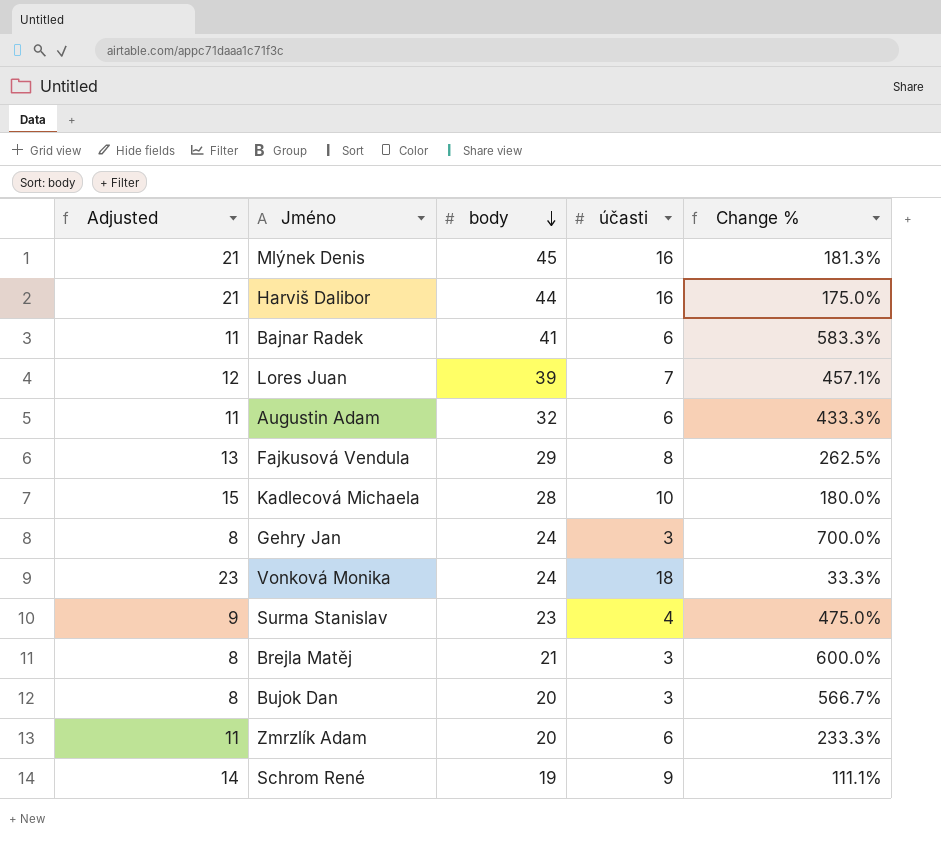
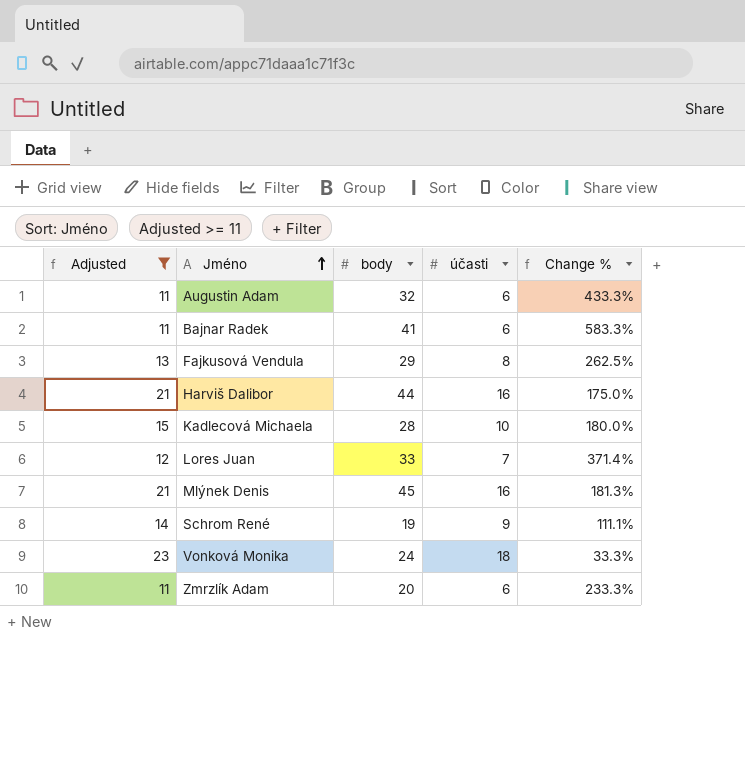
filter: none -> Adjusted >= 11
row order: body descending -> Jméno ascending
Lores Juan | body: 39 -> 33
Lores Juan | Change %: 457.1% -> 371.4%

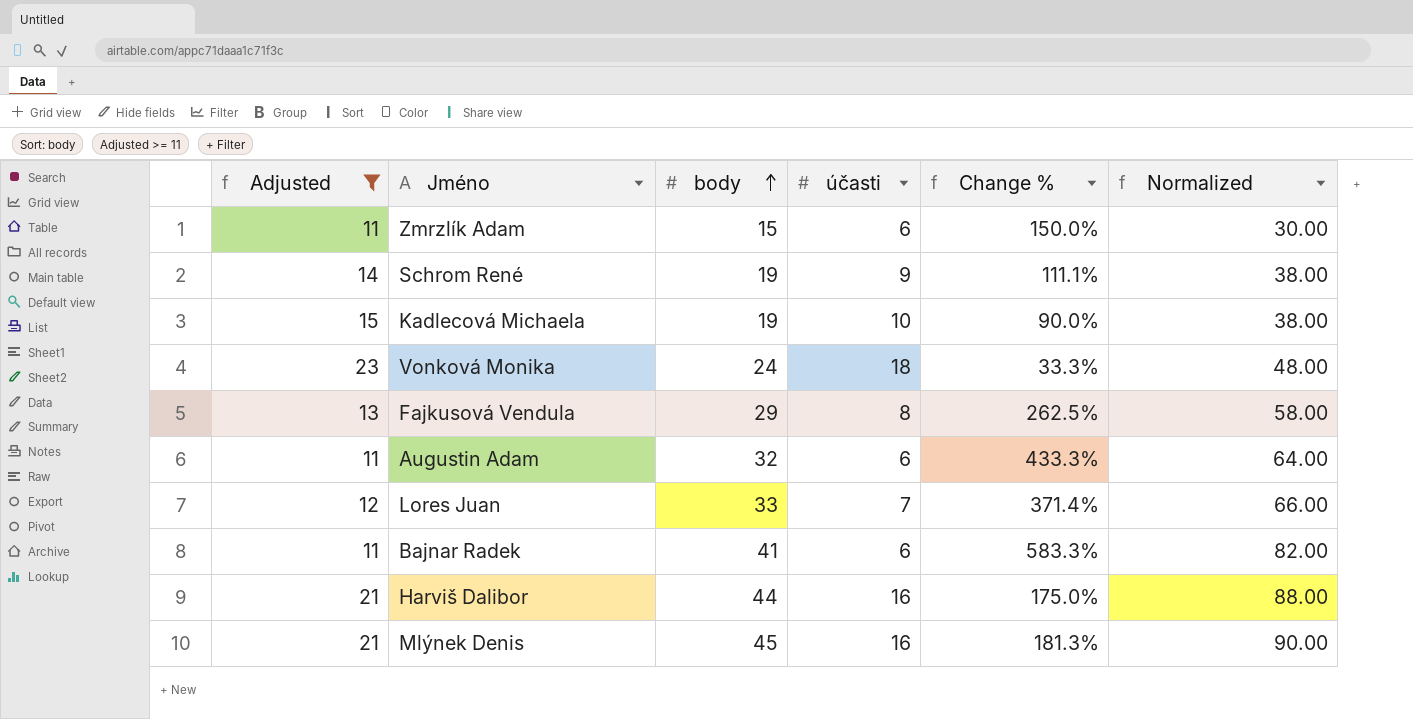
row order: Jméno ascending -> body ascending
column Normalized | formula: none -> [body] * 2
Zmrzlík Adam | body: 20 -> 15
Zmrzlík Adam | Change %: 233.3% -> 150.0%
Kadlecová Michaela | body: 28 -> 19
Kadlecová Michaela | Change %: 180.0% -> 90.0%

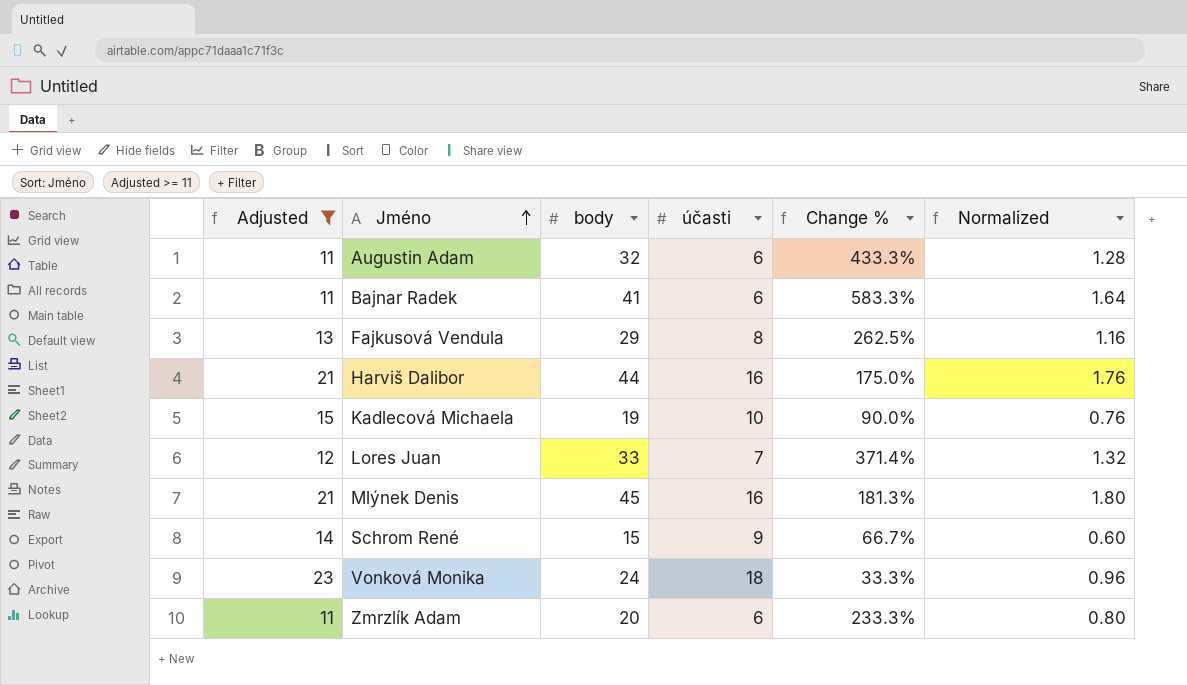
row order: body ascending -> Jméno ascending
column Normalized | formula: [body] * 2 -> [body] * 0.04
Schrom René | body: 19 -> 15
Schrom René | Change %: 111.1% -> 66.7%
Zmrzlík Adam | body: 15 -> 20
Zmrzlík Adam | Change %: 150.0% -> 233.3%

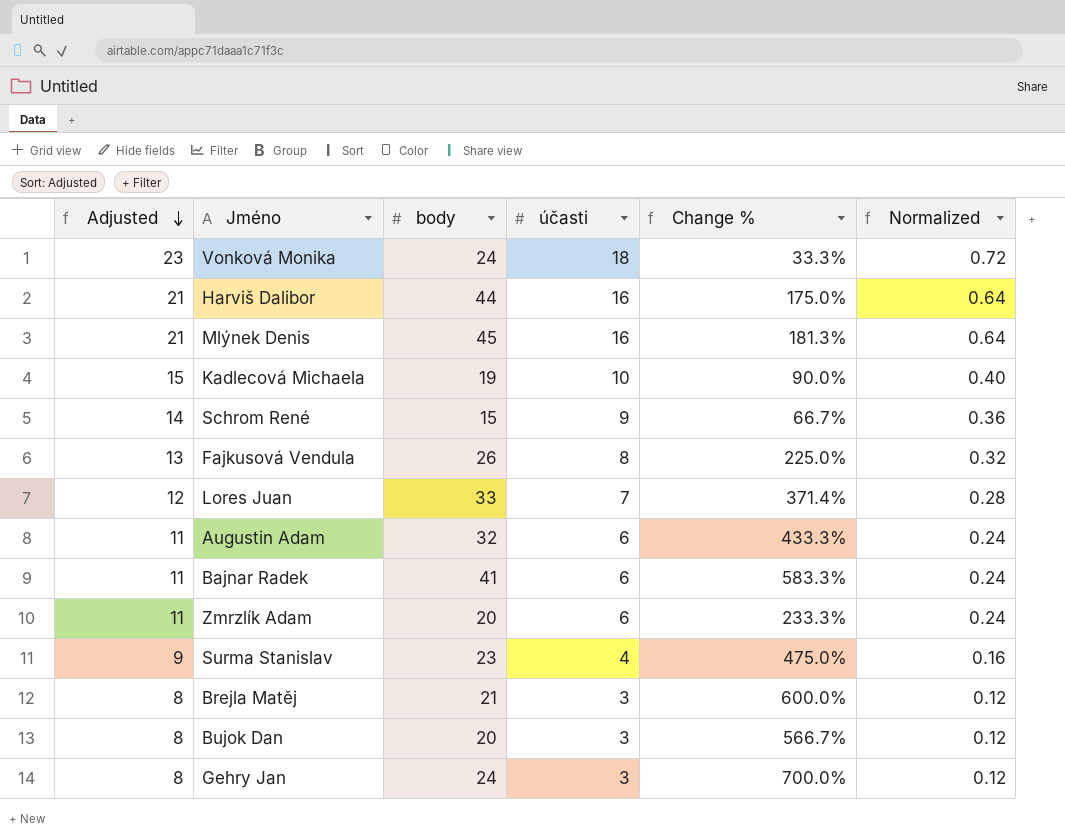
filter: Adjusted >= 11 -> none
row order: Jméno ascending -> Adjusted descending
column Normalized | formula: [body] * 0.04 -> [účasti] * 0.04
Fajkusová Vendula | body: 29 -> 26
Fajkusová Vendula | Change %: 262.5% -> 225.0%

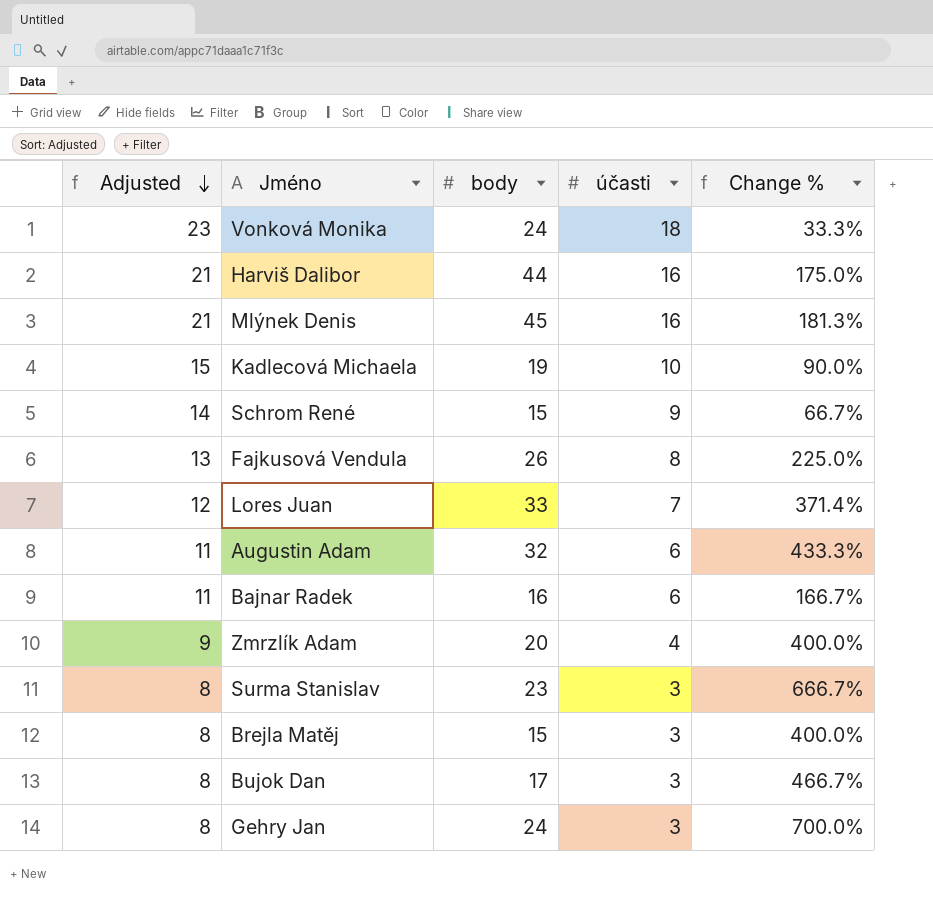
column Normalized | formula: [účasti] * 0.04 -> none
Bajnar Radek | body: 41 -> 16
Bajnar Radek | Change %: 583.3% -> 166.7%
Zmrzlík Adam | Adjusted: 11 -> 9
Zmrzlík Adam | účasti: 6 -> 4
Zmrzlík Adam | Change %: 233.3% -> 400.0%
Surma Stanislav | Adjusted: 9 -> 8
Surma Stanislav | účasti: 4 -> 3
Surma Stanislav | Change %: 475.0% -> 666.7%
Brejla Matěj | body: 21 -> 15
Brejla Matěj | Change %: 600.0% -> 400.0%
Bujok Dan | body: 20 -> 17
Bujok Dan | Change %: 566.7% -> 466.7%

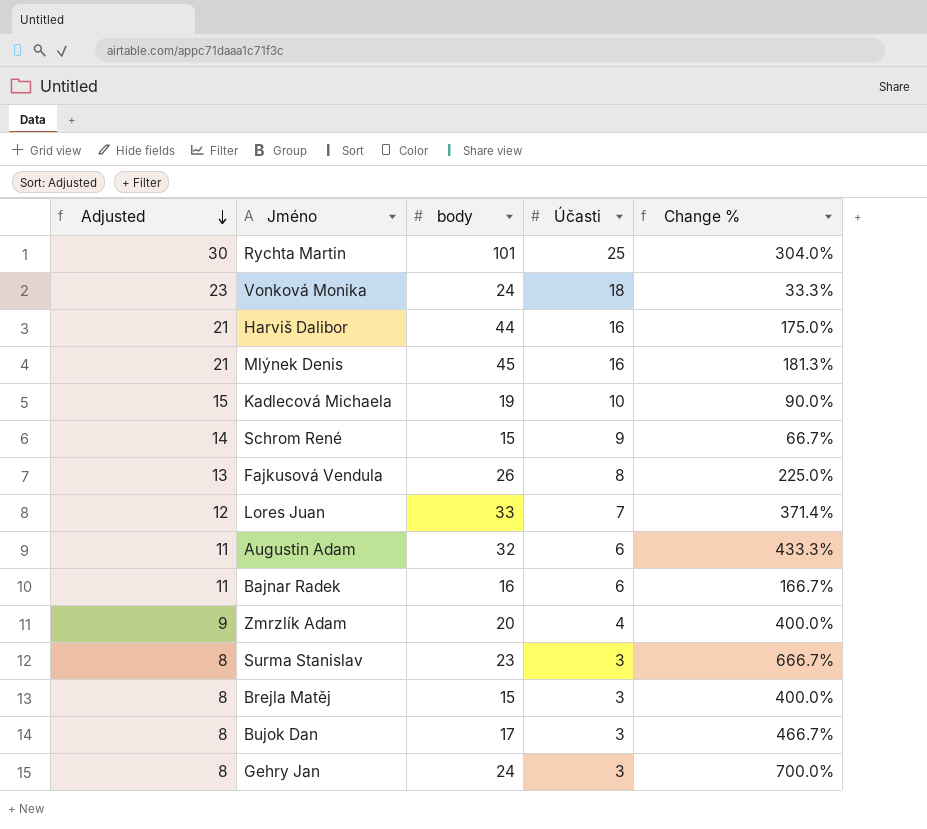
column name: účasti -> Účasti
row Rychta Martin: none -> 30 | 101 | 25 | 304.0%

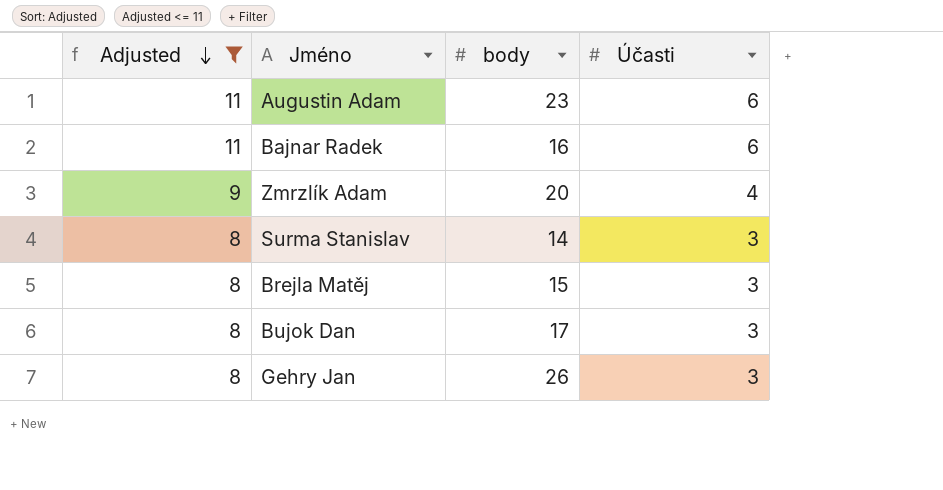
filter: none -> Adjusted <= 11
column Change % | formula: ([body] - [Účasti]) / [Účasti] -> none
Augustin Adam | body: 32 -> 23
Surma Stanislav | body: 23 -> 14
Gehry Jan | body: 24 -> 26

